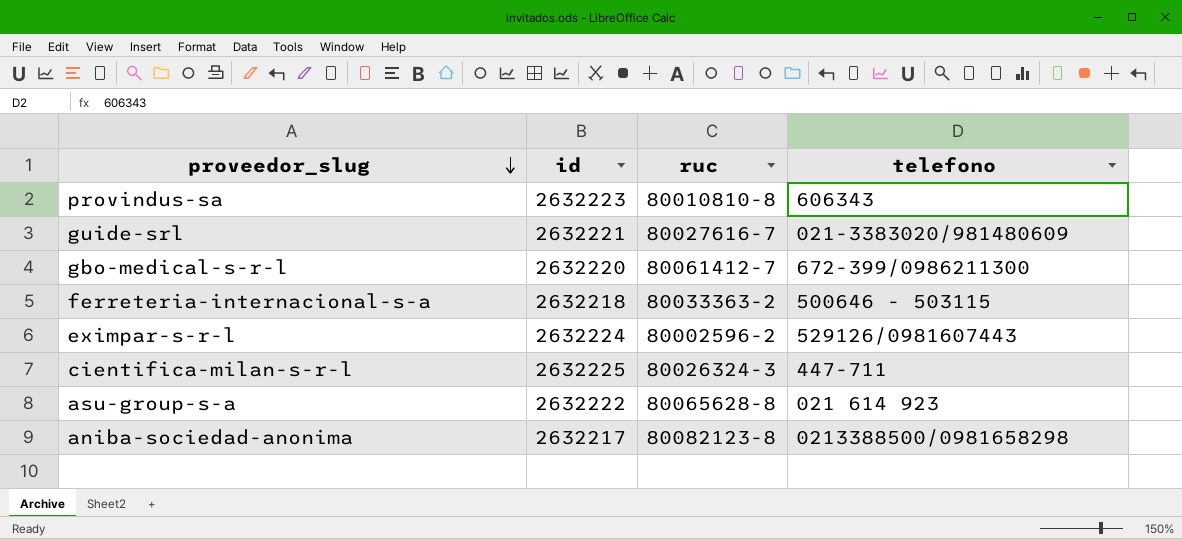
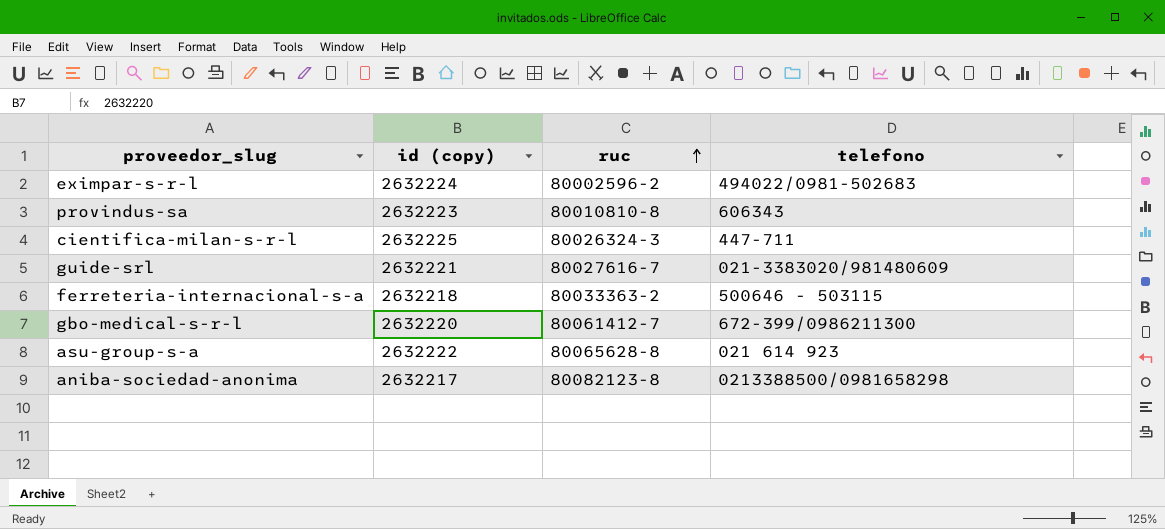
row order: proveedor_slug descending -> ruc ascending
column name: id -> id (copy)
eximpar-s-r-l | telefono: 529126/0981607443 -> 494022/0981-502683

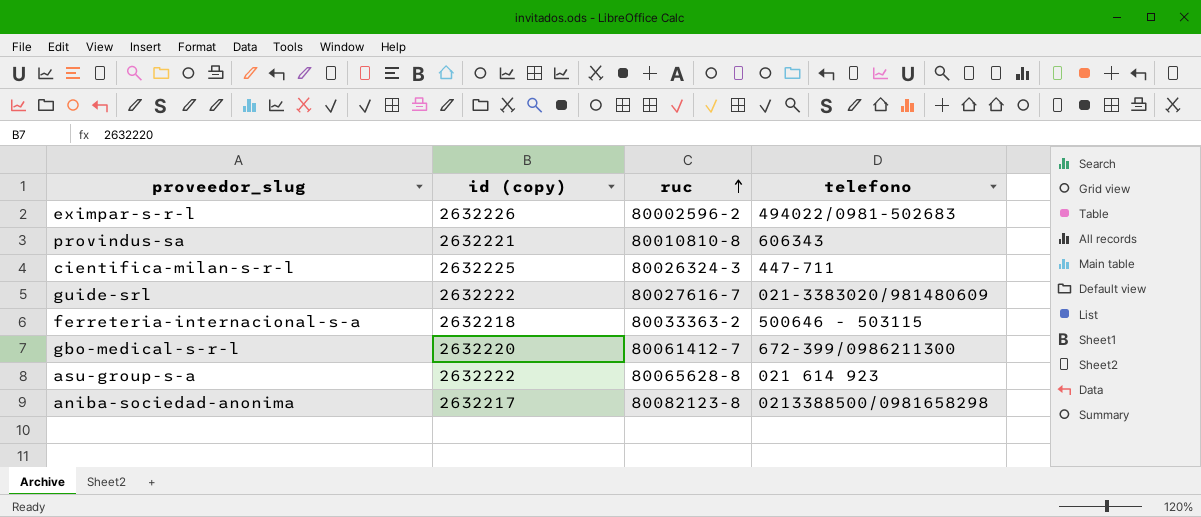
eximpar-s-r-l | id (copy): 2632224 -> 2632226
provindus-sa | id (copy): 2632223 -> 2632221
guide-srl | id (copy): 2632221 -> 2632222

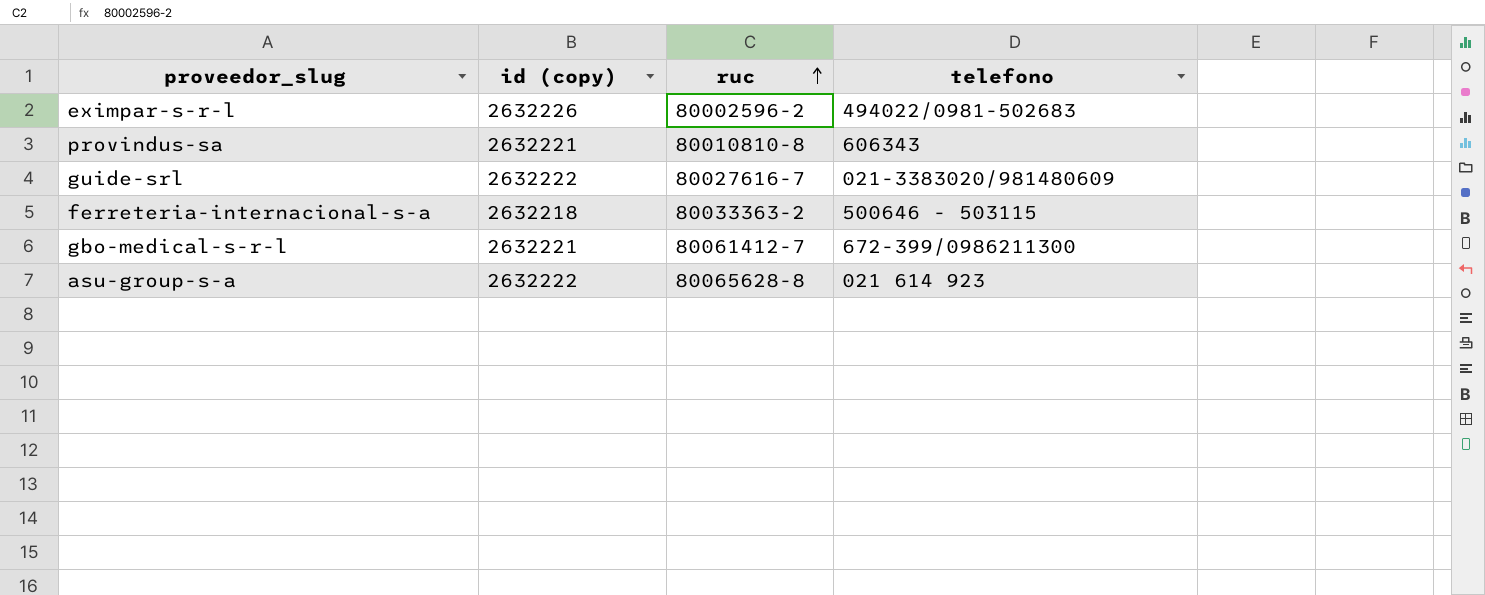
row cientifica-milan-s-r-l: 2632225 | 80026324-3 | 447-711 -> none
row aniba-sociedad-anonima: 2632217 | 80082123-8 | 0213388500/0981658298 -> none
gbo-medical-s-r-l | id (copy): 2632220 -> 2632221

